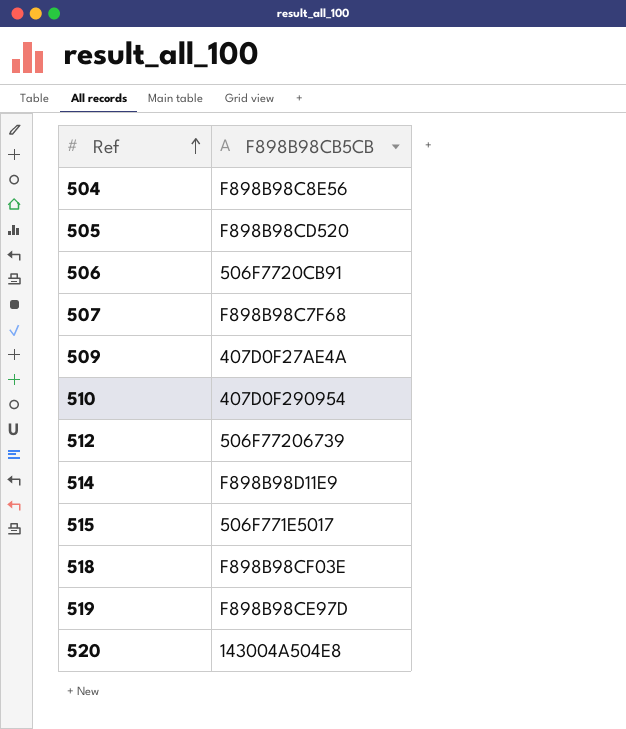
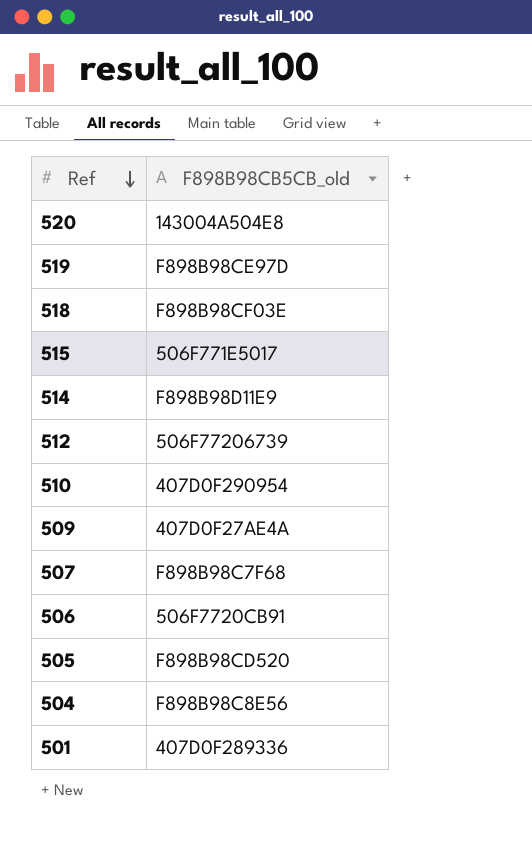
row order: Ref ascending -> Ref descending
column name: F898B98CB5CB -> F898B98CB5CB_old
row 501: none -> 407D0F289336

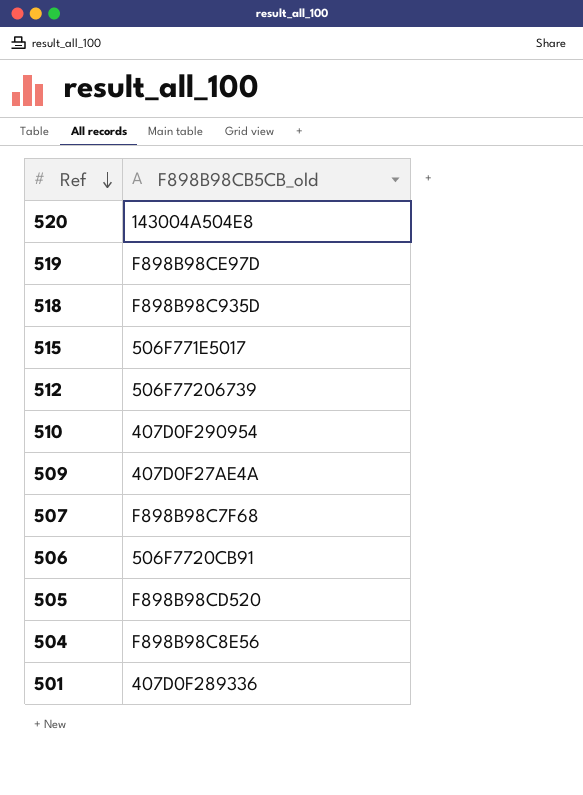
row 514: F898B98D11E9 -> none
518 | F898B98CB5CB_old: F898B98CF03E -> F898B98C935D

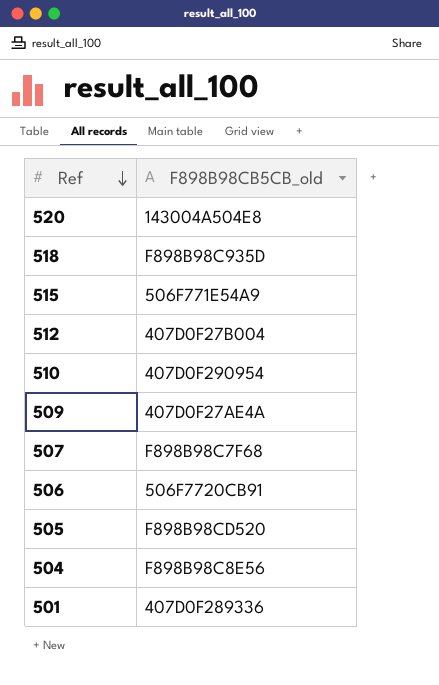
row 519: F898B98CE97D -> none
515 | F898B98CB5CB_old: 506F771E5017 -> 506F771E54A9
512 | F898B98CB5CB_old: 506F77206739 -> 407D0F27B004

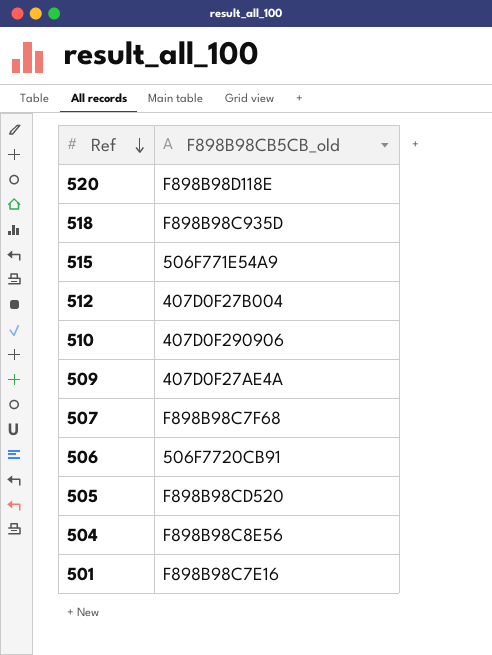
520 | F898B98CB5CB_old: 143004A504E8 -> F898B98D118E
510 | F898B98CB5CB_old: 407D0F290954 -> 407D0F290906
501 | F898B98CB5CB_old: 407D0F289336 -> F898B98C7E16

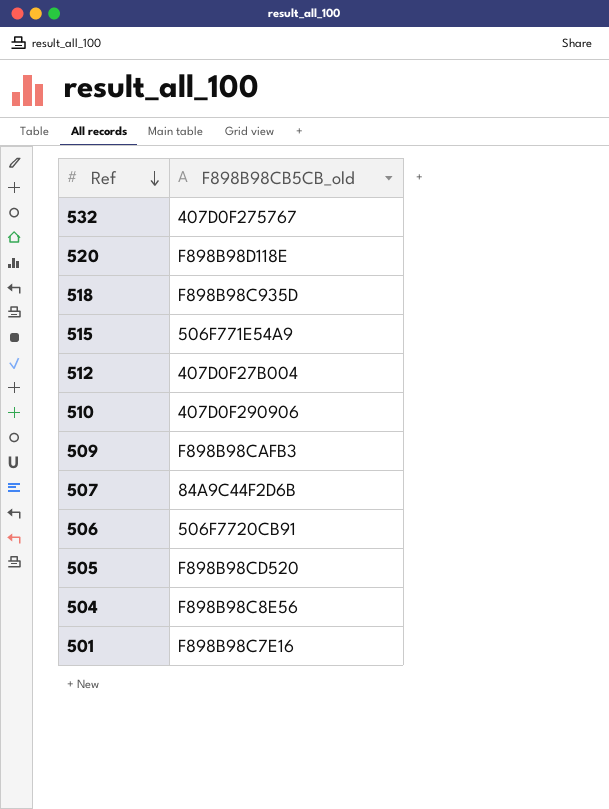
row 532: none -> 407D0F275767
509 | F898B98CB5CB_old: 407D0F27AE4A -> F898B98CAFB3
507 | F898B98CB5CB_old: F898B98C7F68 -> 84A9C44F2D6B

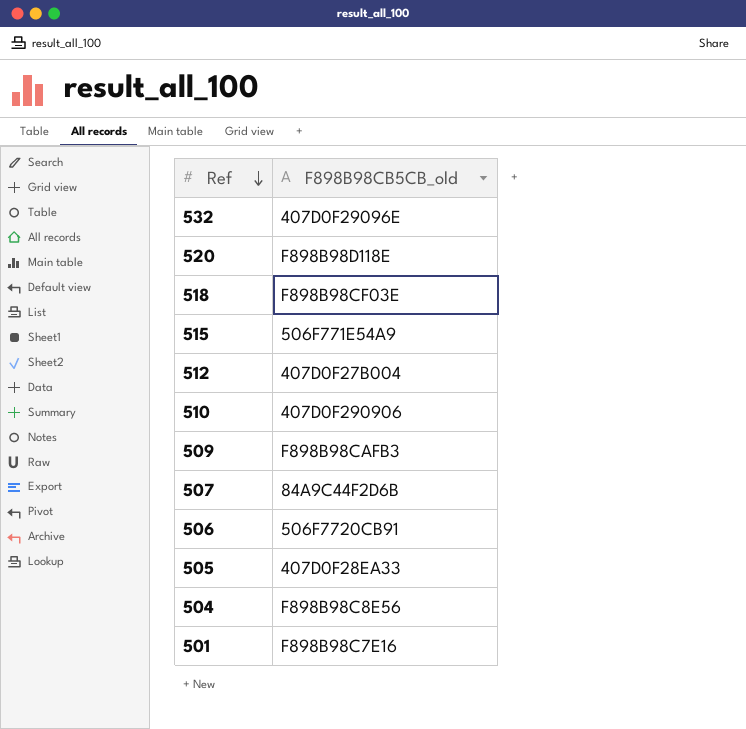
532 | F898B98CB5CB_old: 407D0F275767 -> 407D0F29096E
518 | F898B98CB5CB_old: F898B98C935D -> F898B98CF03E
505 | F898B98CB5CB_old: F898B98CD520 -> 407D0F28EA33

